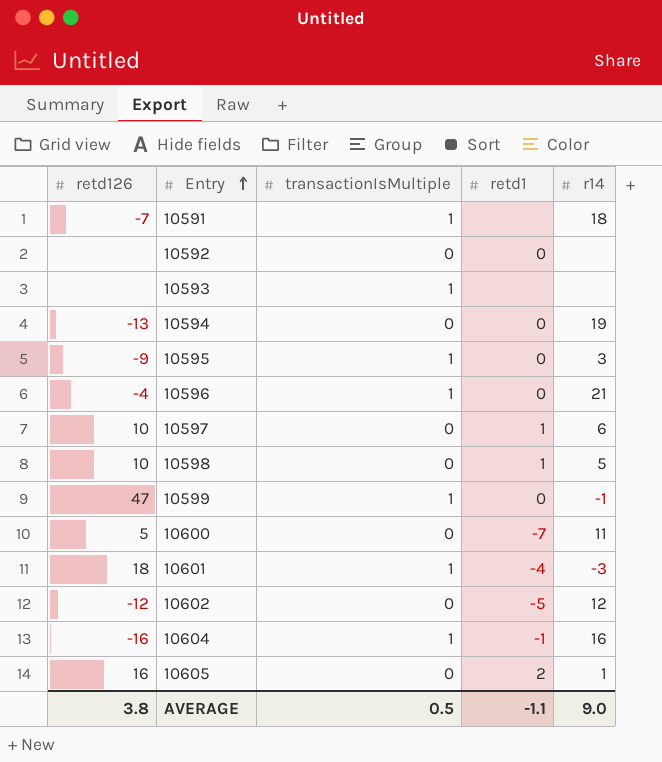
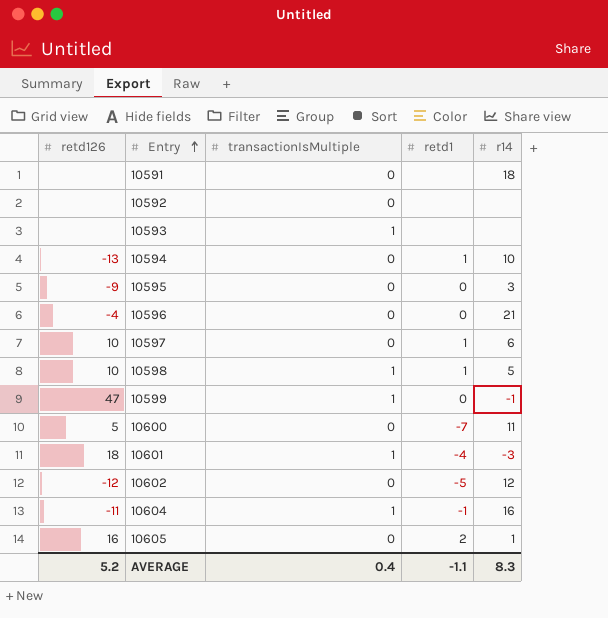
10591 | retd126: -7 -> none
10591 | transactionIsMultiple: 1 -> 0
10592 | retd1: 0 -> none
10594 | retd1: 0 -> 1
10594 | r14: 19 -> 10
10595 | transactionIsMultiple: 1 -> 0
10596 | transactionIsMultiple: 1 -> 0
10598 | transactionIsMultiple: 0 -> 1
10604 | retd126: -16 -> -11
AVERAGE | retd126: 3.8 -> 5.2
AVERAGE | transactionIsMultiple: 0.5 -> 0.4
AVERAGE | r14: 9.0 -> 8.3

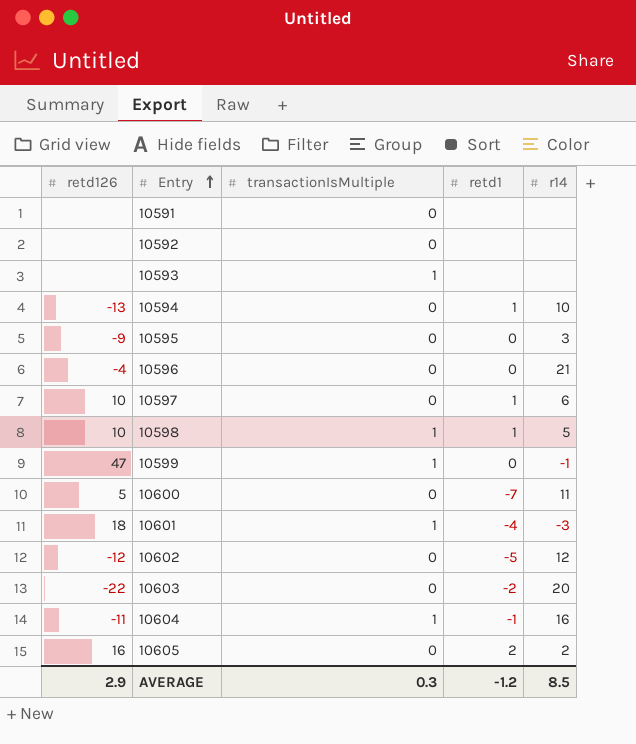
10591 | r14: 18 -> none
row 10603: none -> -22 | 0 | -2 | 20
10605 | r14: 1 -> 2
AVERAGE | retd126: 5.2 -> 2.9
AVERAGE | transactionIsMultiple: 0.4 -> 0.3
AVERAGE | retd1: -1.1 -> -1.2
AVERAGE | r14: 8.3 -> 8.5

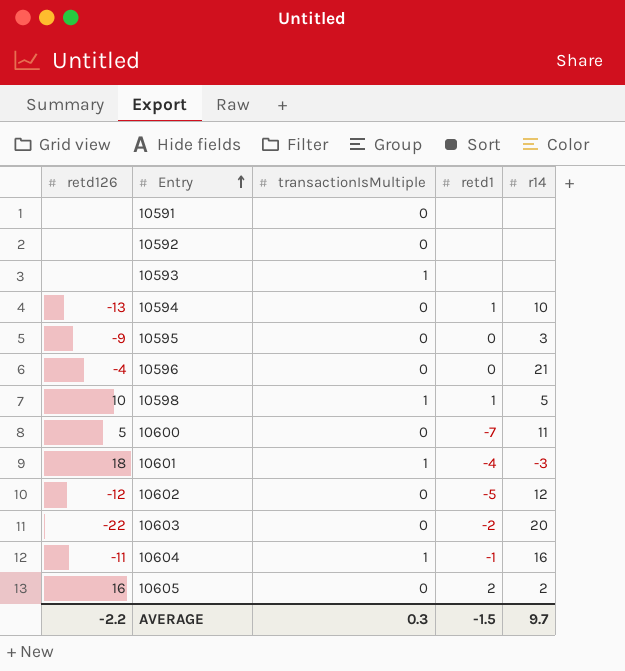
row 10597: 10 | 0 | 1 | 6 -> none
row 10599: 47 | 1 | 0 | -1 -> none
AVERAGE | retd126: 2.9 -> -2.2
AVERAGE | retd1: -1.2 -> -1.5
AVERAGE | r14: 8.5 -> 9.7

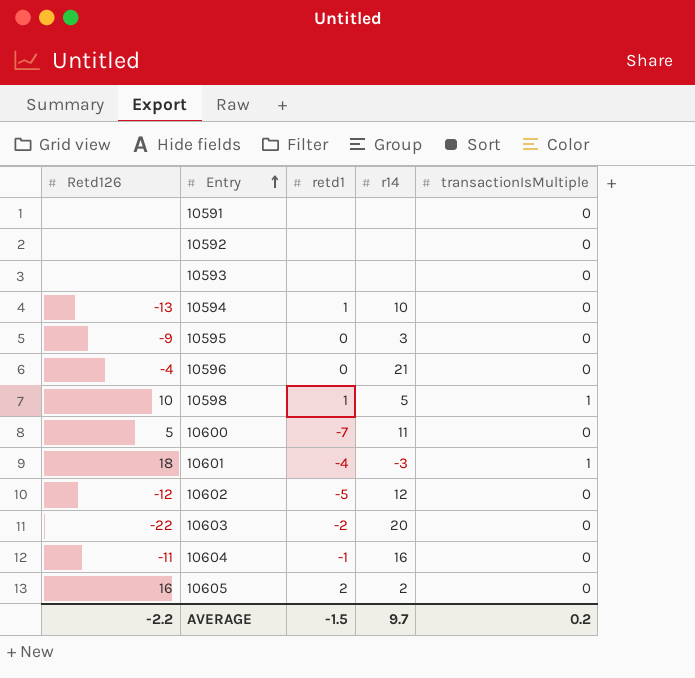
column name: retd126 -> Retd126
column transactionIsMultiple | position: 3 -> 5
10593 | transactionIsMultiple: 1 -> 0
10604 | transactionIsMultiple: 1 -> 0
AVERAGE | transactionIsMultiple: 0.3 -> 0.2

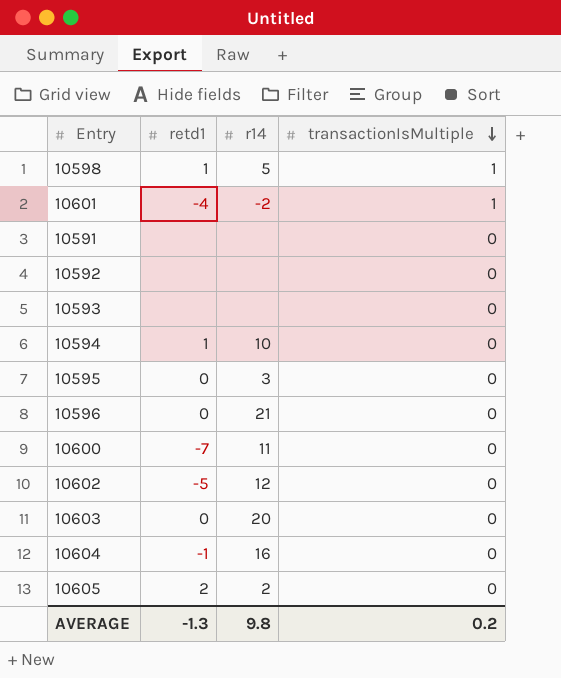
row order: Entry ascending -> transactionIsMultiple descending
column Retd126 | position: 1 -> none
10601 | r14: -3 -> -2
10603 | retd1: -2 -> 0
AVERAGE | retd1: -1.5 -> -1.3
AVERAGE | r14: 9.7 -> 9.8

